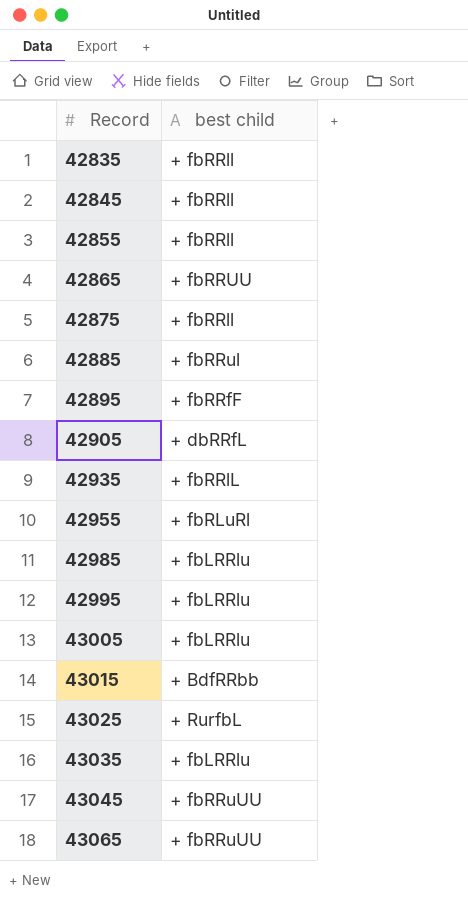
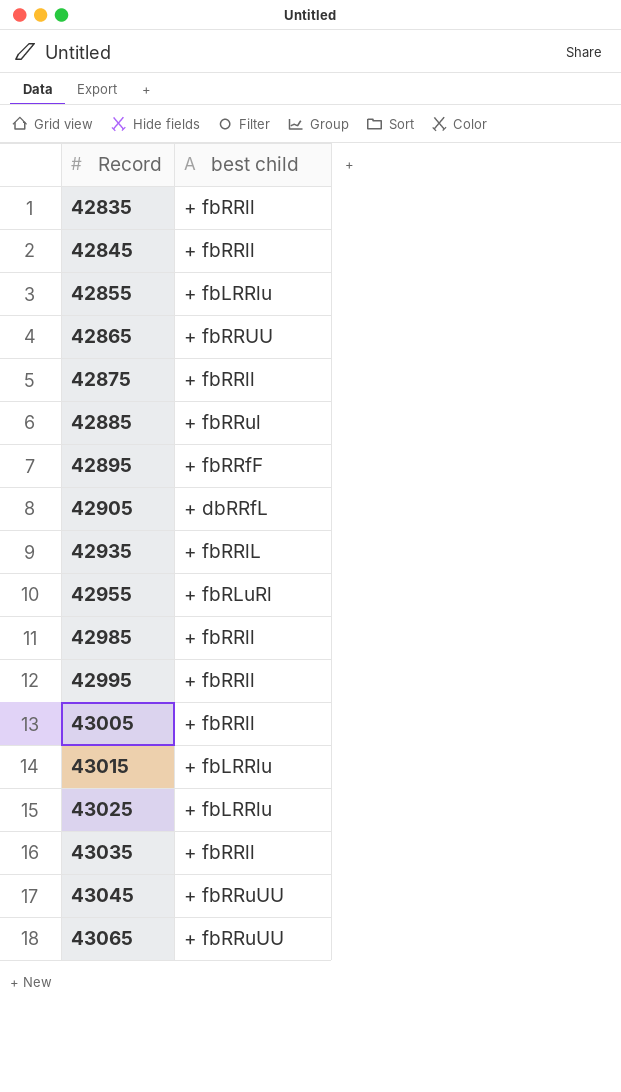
42855 | best child: + fbRRll -> + fbLRRlu
42985 | best child: + fbLRRlu -> + fbRRll
42995 | best child: + fbLRRlu -> + fbRRll
43005 | best child: + fbLRRlu -> + fbRRll
43015 | best child: + BdfRRbb -> + fbLRRlu
43025 | best child: + RurfbL -> + fbLRRlu
43035 | best child: + fbLRRlu -> + fbRRll

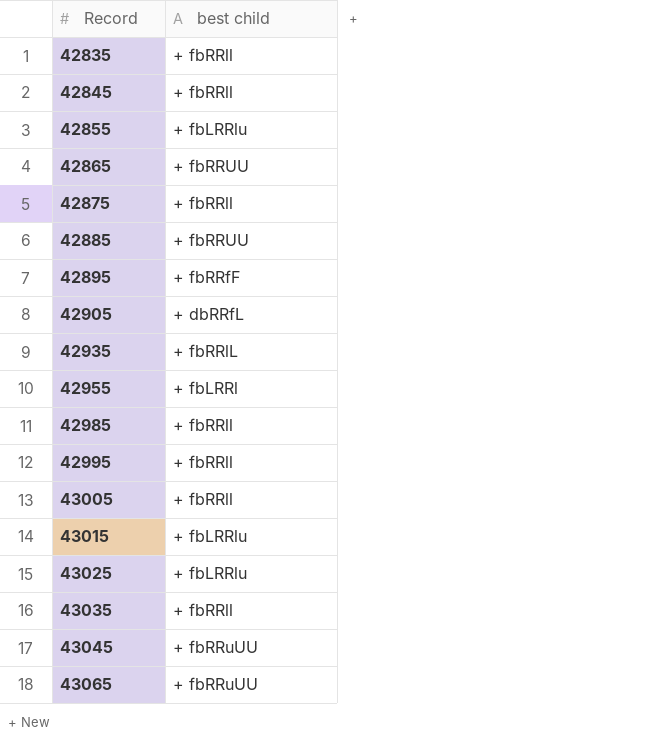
42885 | best child: + fbRRul -> + fbRRUU
42955 | best child: + fbRLuRl -> + fbLRRl

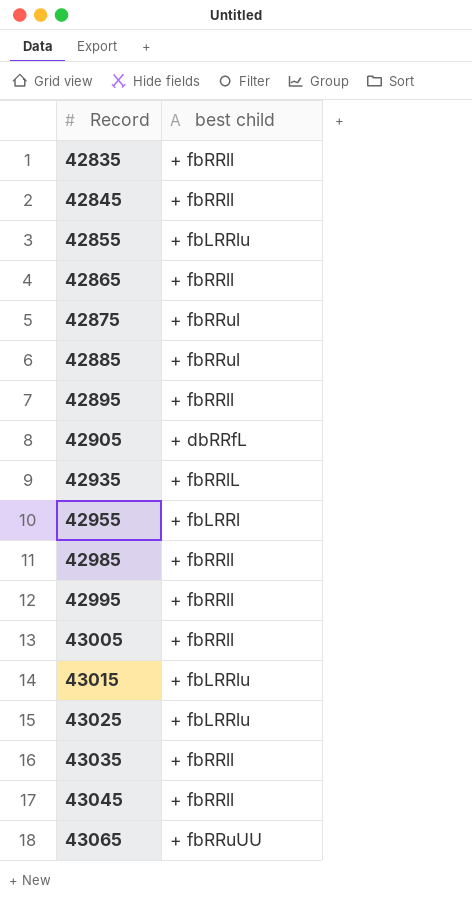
42865 | best child: + fbRRUU -> + fbRRll
42875 | best child: + fbRRll -> + fbRRul
42885 | best child: + fbRRUU -> + fbRRul
42895 | best child: + fbRRfF -> + fbRRll
43045 | best child: + fbRRuUU -> + fbRRll

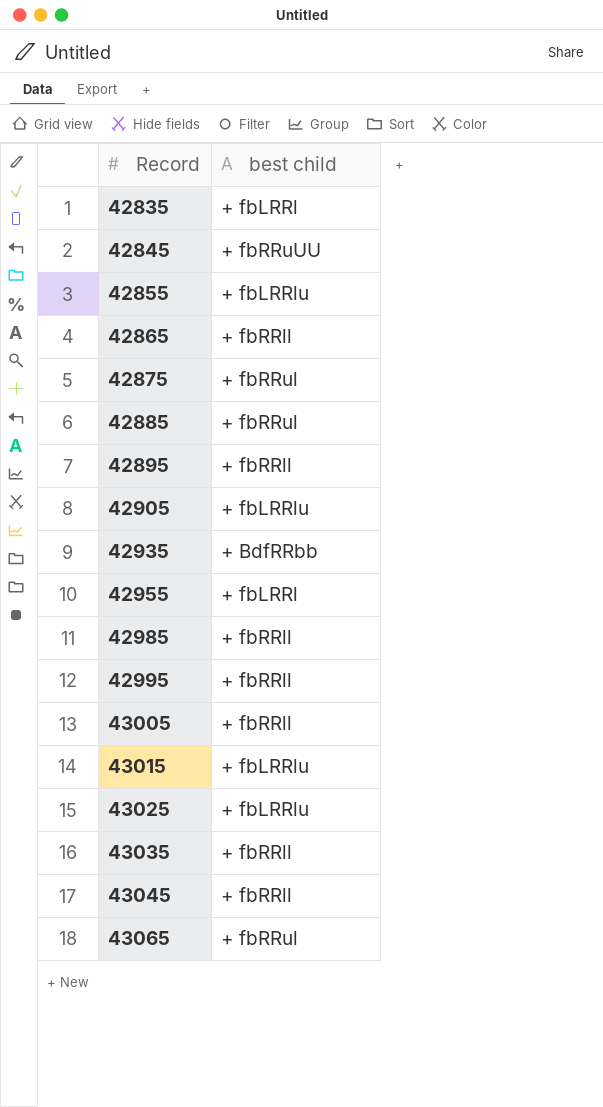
42835 | best child: + fbRRll -> + fbLRRl
42845 | best child: + fbRRll -> + fbRRuUU
42905 | best child: + dbRRfL -> + fbLRRlu
42935 | best child: + fbRRlL -> + BdfRRbb
43065 | best child: + fbRRuUU -> + fbRRul

